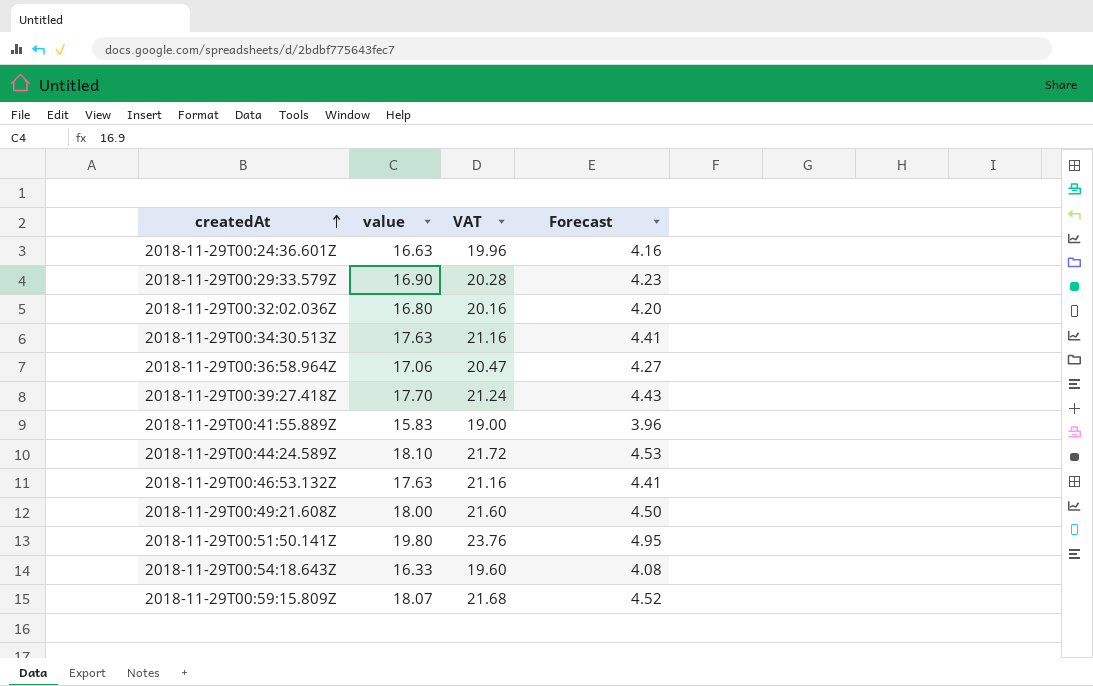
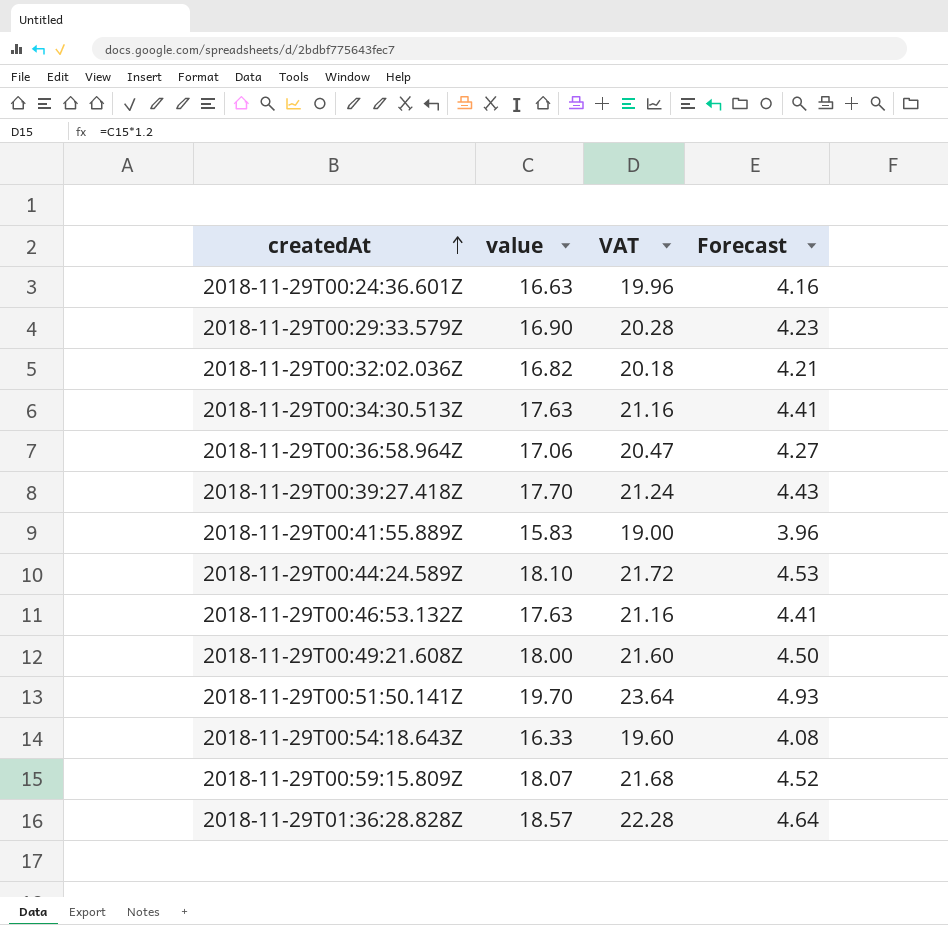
2018-11-29T00:32:02.036Z | value: 16.80 -> 16.82
2018-11-29T00:32:02.036Z | VAT: 20.16 -> 20.18
2018-11-29T00:32:02.036Z | Forecast: 4.20 -> 4.21
2018-11-29T00:51:50.141Z | value: 19.80 -> 19.70
2018-11-29T00:51:50.141Z | VAT: 23.76 -> 23.64
2018-11-29T00:51:50.141Z | Forecast: 4.95 -> 4.93
row 2018-11-29T01:36:28.828Z: none -> 18.57 | 22.28 | 4.64

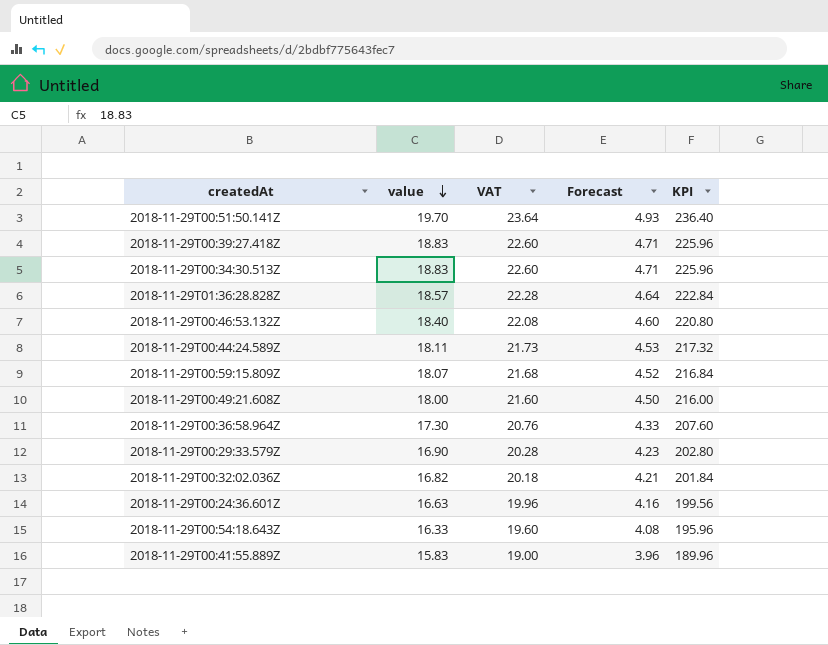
row order: createdAt ascending -> value descending
column KPI | formula: none -> [value] * 12
2018-11-29T00:39:27.418Z | value: 17.70 -> 18.83
2018-11-29T00:39:27.418Z | VAT: 21.24 -> 22.60
2018-11-29T00:39:27.418Z | Forecast: 4.43 -> 4.71
2018-11-29T00:34:30.513Z | value: 17.63 -> 18.83
2018-11-29T00:34:30.513Z | VAT: 21.16 -> 22.60
2018-11-29T00:34:30.513Z | Forecast: 4.41 -> 4.71
2018-11-29T00:46:53.132Z | value: 17.63 -> 18.40
2018-11-29T00:46:53.132Z | VAT: 21.16 -> 22.08
2018-11-29T00:46:53.132Z | Forecast: 4.41 -> 4.60
2018-11-29T00:44:24.589Z | value: 18.10 -> 18.11
2018-11-29T00:44:24.589Z | VAT: 21.72 -> 21.73
2018-11-29T00:36:58.964Z | value: 17.06 -> 17.30
2018-11-29T00:36:58.964Z | VAT: 20.47 -> 20.76
2018-11-29T00:36:58.964Z | Forecast: 4.27 -> 4.33

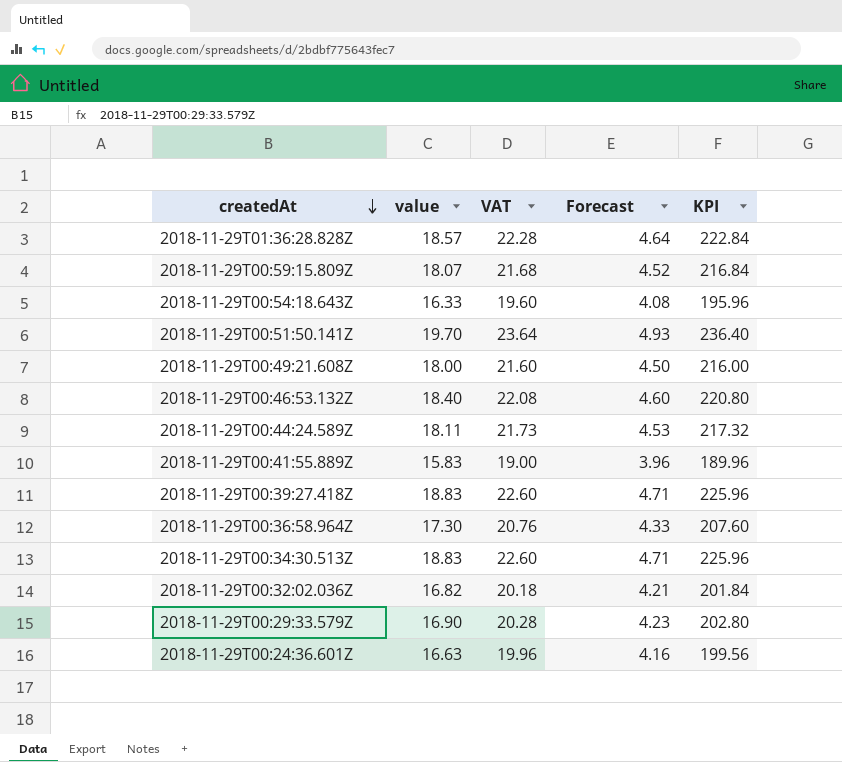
row order: value descending -> createdAt descending

